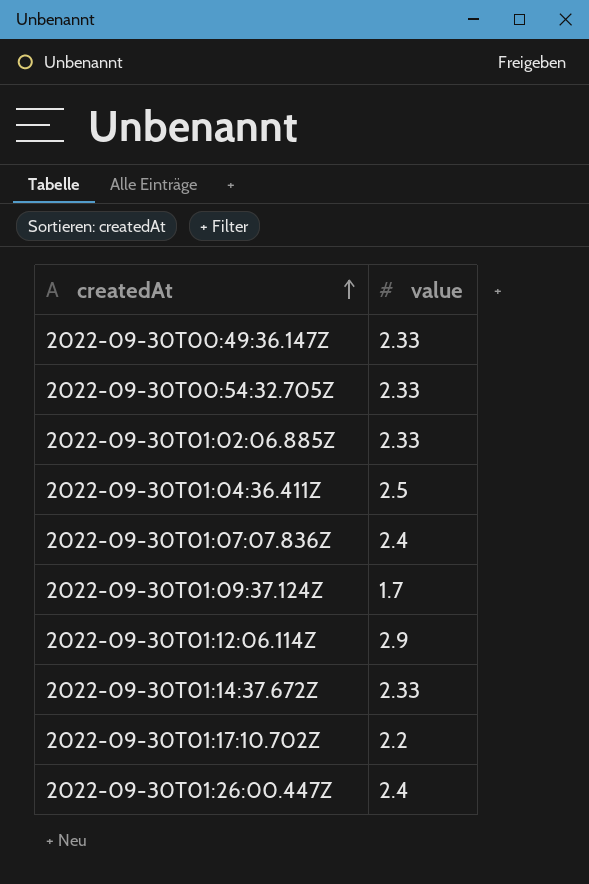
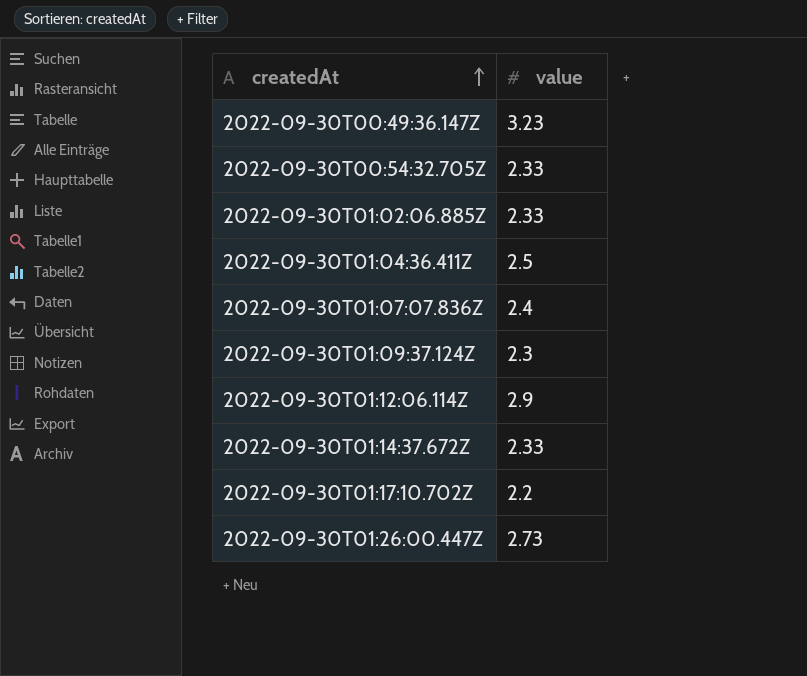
2022-09-30T00:49:36.147Z | value: 2.33 -> 3.23
2022-09-30T01:09:37.124Z | value: 1.7 -> 2.3
2022-09-30T01:26:00.447Z | value: 2.4 -> 2.73

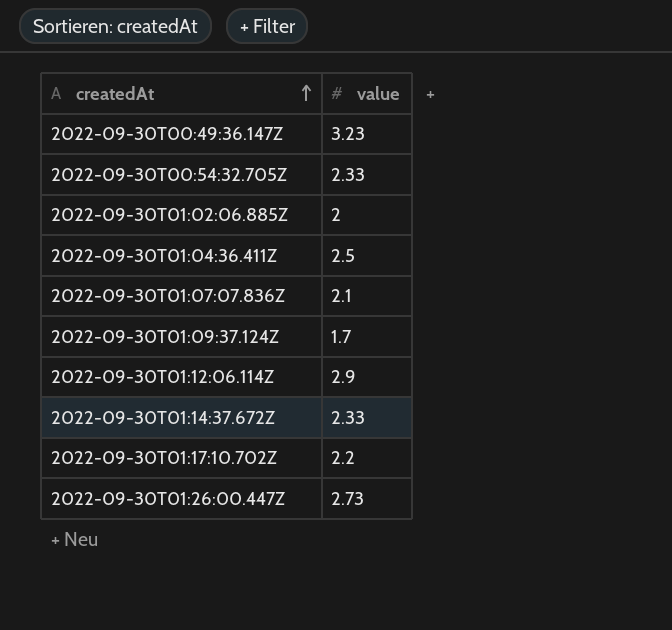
2022-09-30T01:02:06.885Z | value: 2.33 -> 2
2022-09-30T01:07:07.836Z | value: 2.4 -> 2.1
2022-09-30T01:09:37.124Z | value: 2.3 -> 1.7

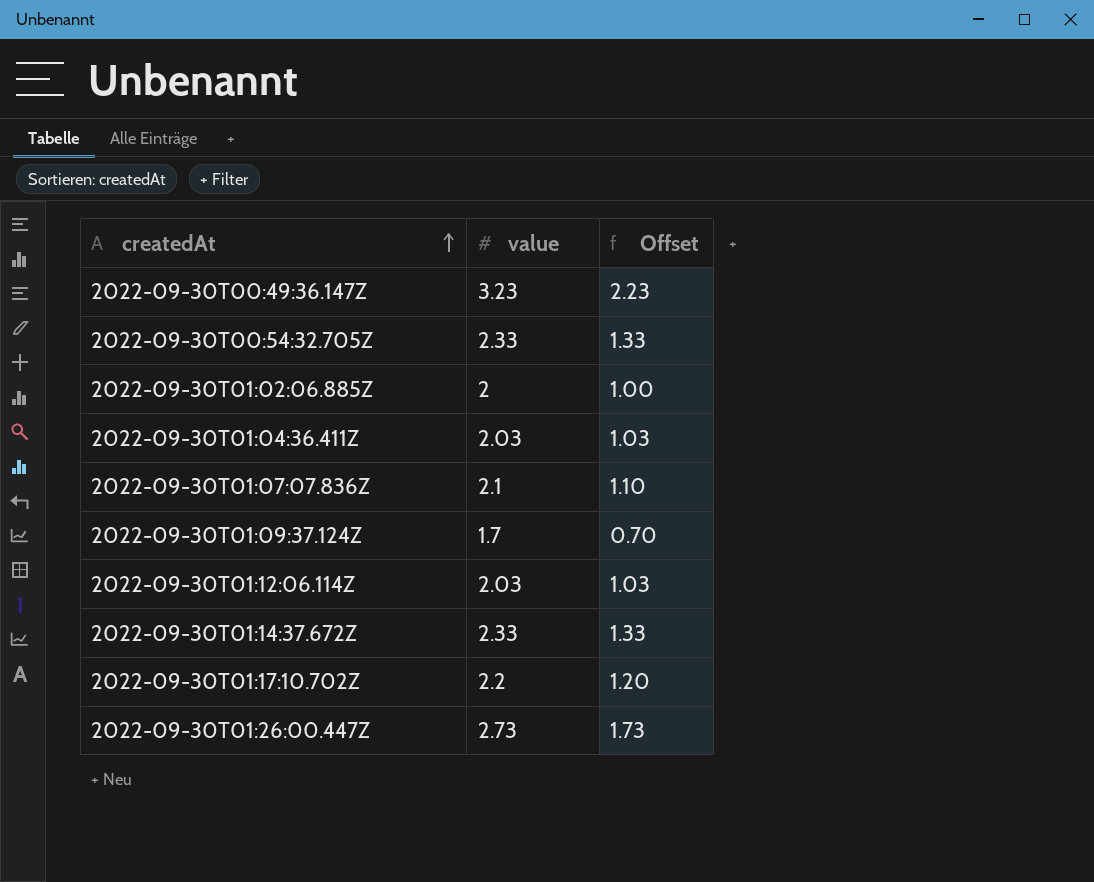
column Offset | formula: none -> [value] - 1
2022-09-30T01:04:36.411Z | value: 2.5 -> 2.03
2022-09-30T01:12:06.114Z | value: 2.9 -> 2.03

